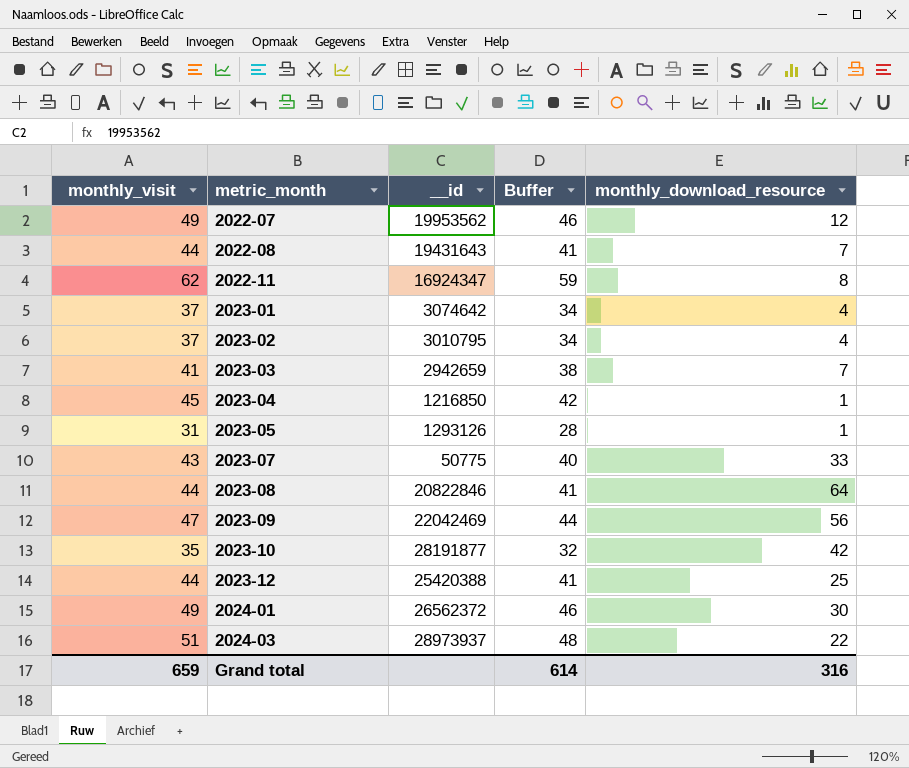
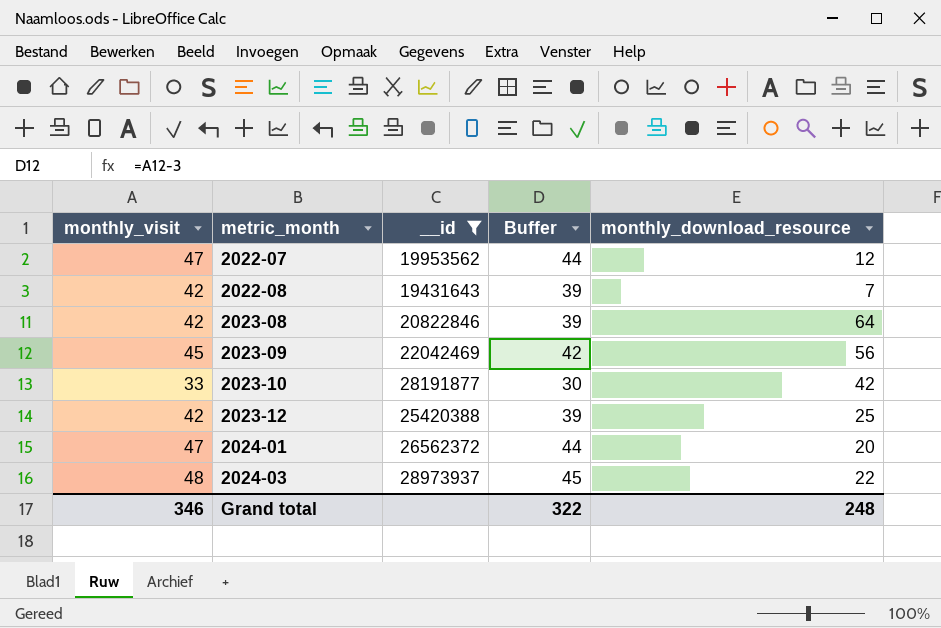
filter: none -> __id >= 19431643
2022-07 | monthly_visit: 49 -> 47
2022-07 | Buffer: 46 -> 44
2022-08 | monthly_visit: 44 -> 42
2022-08 | Buffer: 41 -> 39
2023-08 | monthly_visit: 44 -> 42
2023-08 | Buffer: 41 -> 39
2023-09 | monthly_visit: 47 -> 45
2023-09 | Buffer: 44 -> 42
2023-10 | monthly_visit: 35 -> 33
2023-10 | Buffer: 32 -> 30
2023-12 | monthly_visit: 44 -> 42
2023-12 | Buffer: 41 -> 39
2024-01 | monthly_visit: 49 -> 47
2024-01 | Buffer: 46 -> 44
2024-01 | monthly_download_resource: 30 -> 20
2024-03 | monthly_visit: 51 -> 48
2024-03 | Buffer: 48 -> 45
Grand total | monthly_visit: 659 -> 346
Grand total | Buffer: 614 -> 322
Grand total | monthly_download_resource: 316 -> 248

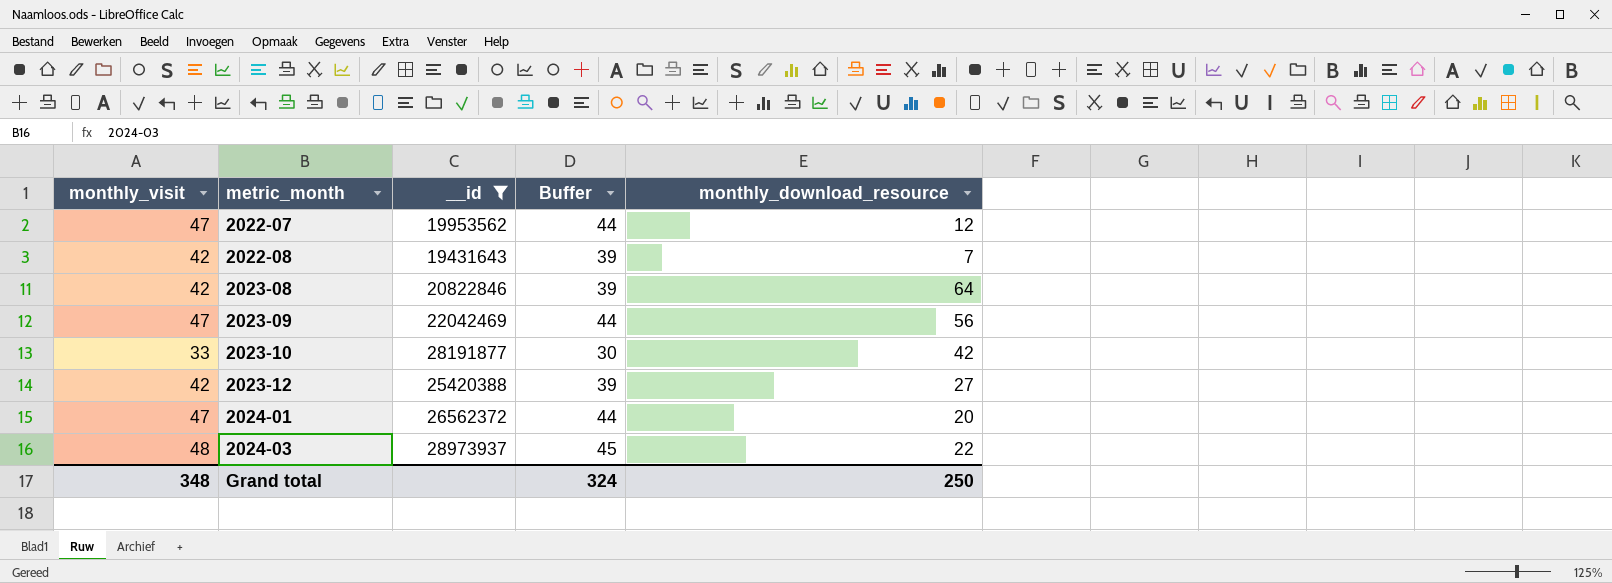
2023-09 | monthly_visit: 45 -> 47
2023-09 | Buffer: 42 -> 44
2023-12 | monthly_download_resource: 25 -> 27
Grand total | monthly_visit: 346 -> 348
Grand total | Buffer: 322 -> 324
Grand total | monthly_download_resource: 248 -> 250

